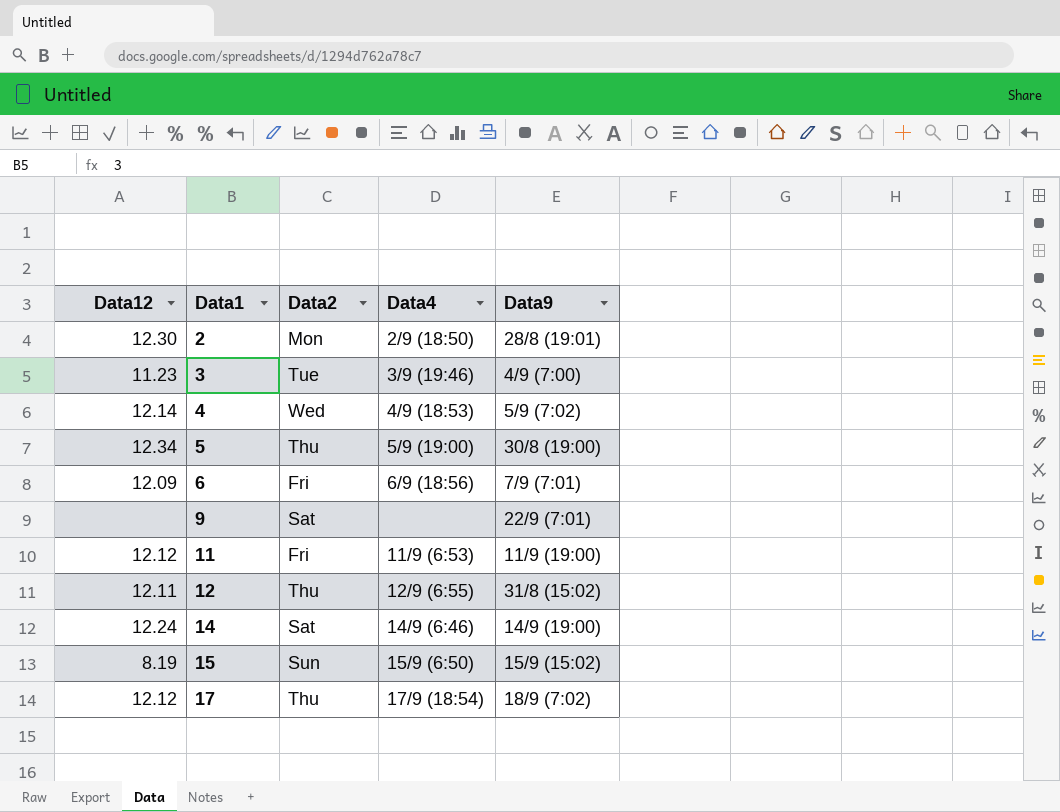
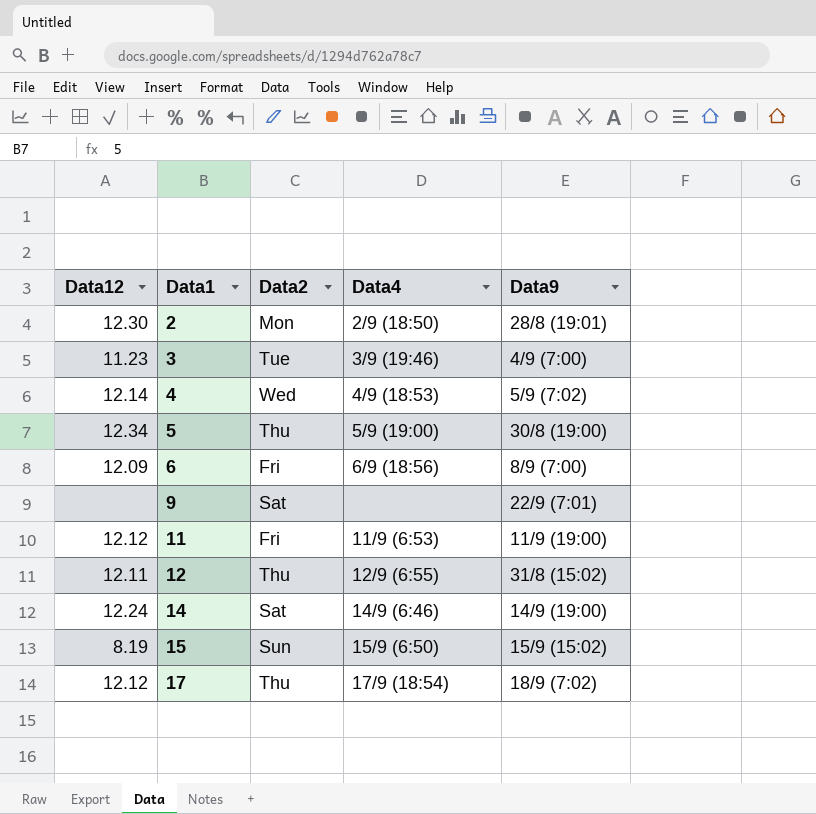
6 | Data9: 7/9 (7:01) -> 8/9 (7:00)

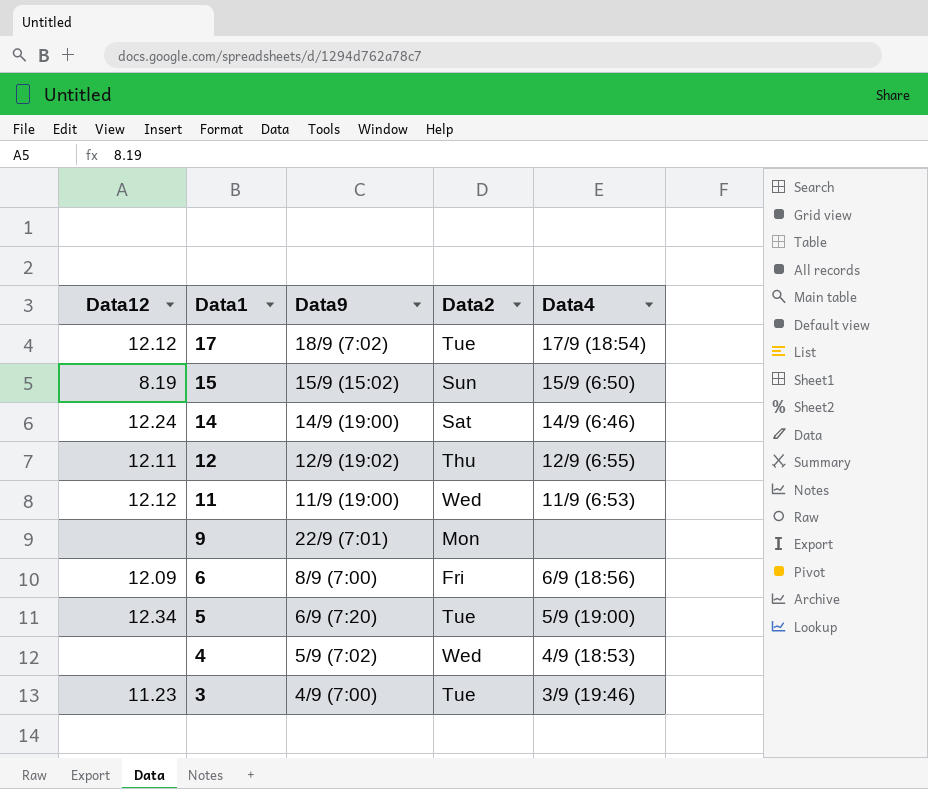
row order: Data1 ascending -> Data1 descending
column Data9 | position: 5 -> 3
row 2: 12.30 | Mon | 2/9 (18:50) | 28/8 (19:01) -> none
17 | Data2: Thu -> Tue
12 | Data9: 31/8 (15:02) -> 12/9 (19:02)
11 | Data2: Fri -> Wed
9 | Data2: Sat -> Mon
5 | Data9: 30/8 (19:00) -> 6/9 (7:20)
5 | Data2: Thu -> Tue
4 | Data12: 12.14 -> none

